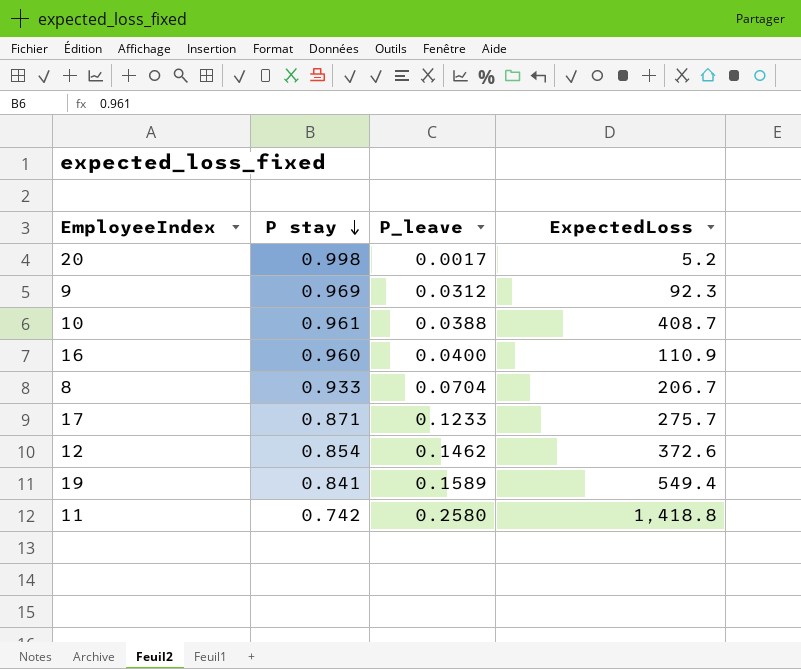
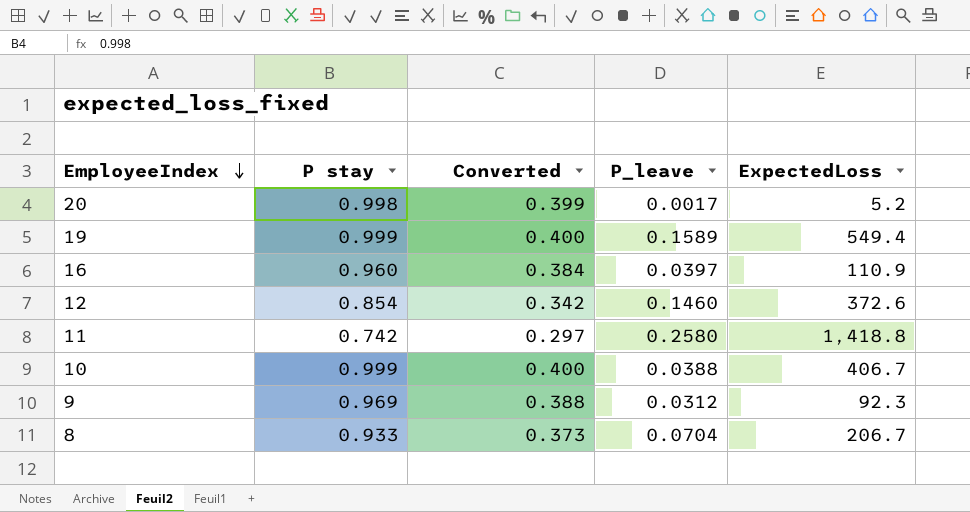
row order: P stay descending -> EmployeeIndex descending
column Converted | formula: none -> [P stay] * 0.4
row 17: 0.871 | 0.1233 | 275.7 -> none
19 | P stay: 0.841 -> 0.999
16 | P_leave: 0.0400 -> 0.0397
12 | P_leave: 0.1462 -> 0.1460
10 | P stay: 0.961 -> 0.999
10 | ExpectedLoss: 408.7 -> 406.7

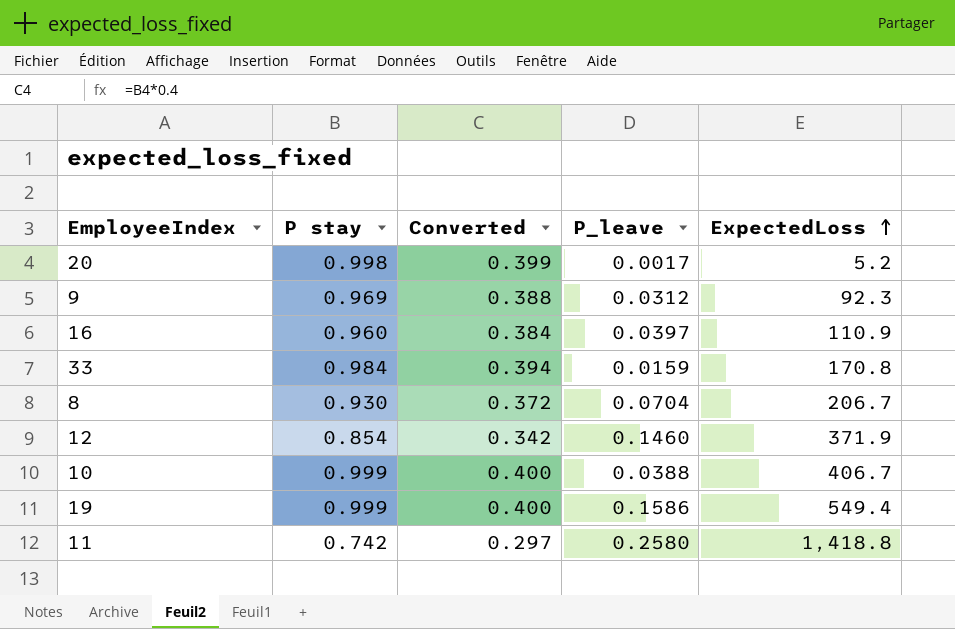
row order: EmployeeIndex descending -> ExpectedLoss ascending
row 33: none -> 0.984 | 0.394 | 0.0159 | 170.8
8 | P stay: 0.933 -> 0.930
8 | Converted: 0.373 -> 0.372
12 | ExpectedLoss: 372.6 -> 371.9
19 | P_leave: 0.1589 -> 0.1586

